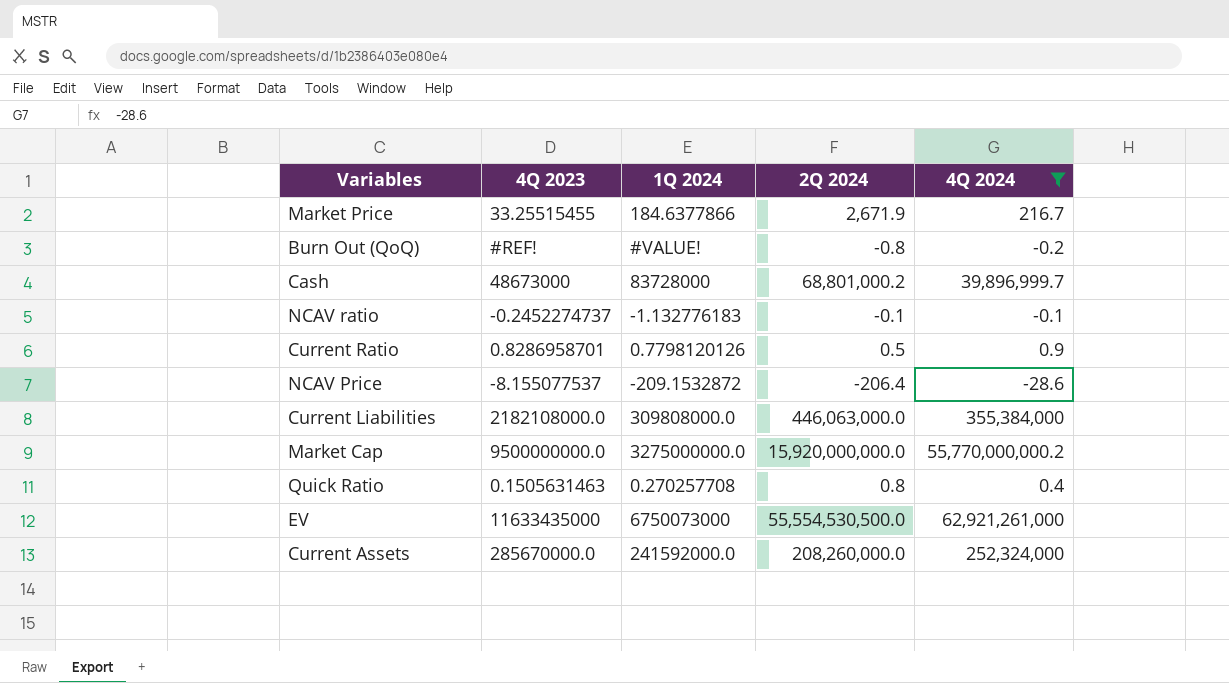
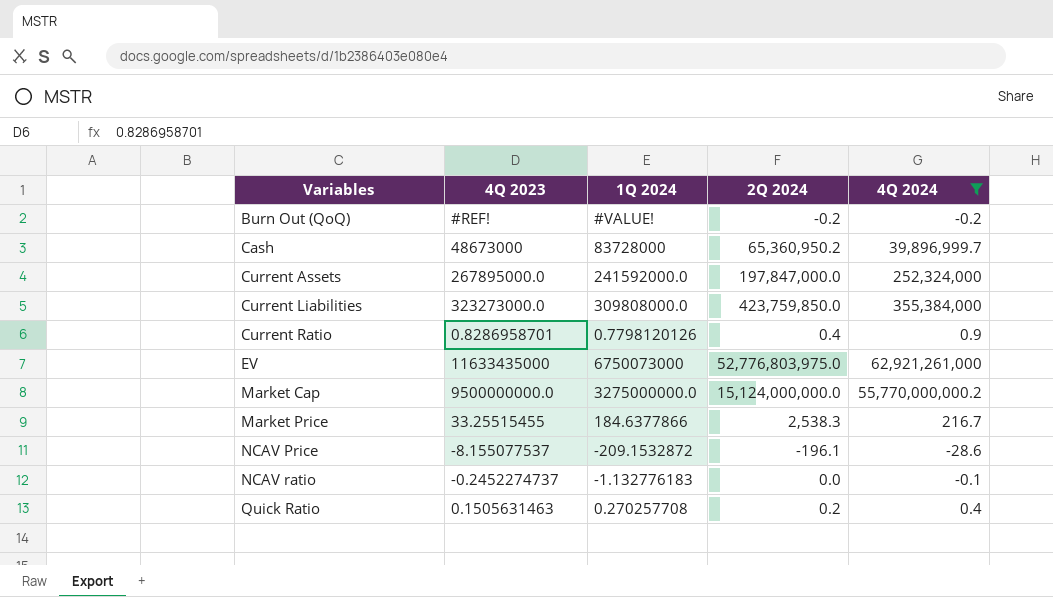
row order: none -> Variables ascending
Burn Out (QoQ) | 2Q 2024: -0.8 -> -0.2
Cash | 2Q 2024: 68,801,000.2 -> 65,360,950.2
Current Assets | 4Q 2023: 285670000.0 -> 267895000.0
Current Assets | 2Q 2024: 208,260,000.0 -> 197,847,000.0
Current Liabilities | 4Q 2023: 2182108000.0 -> 323273000.0
Current Liabilities | 2Q 2024: 446,063,000.0 -> 423,759,850.0
Current Ratio | 2Q 2024: 0.5 -> 0.4
EV | 2Q 2024: 55,554,530,500.0 -> 52,776,803,975.0
Market Cap | 2Q 2024: 15,920,000,000.0 -> 15,124,000,000.0
Market Price | 2Q 2024: 2,671.9 -> 2,538.3
NCAV Price | 2Q 2024: -206.4 -> -196.1
NCAV ratio | 2Q 2024: -0.1 -> 0.0
Quick Ratio | 2Q 2024: 0.8 -> 0.2

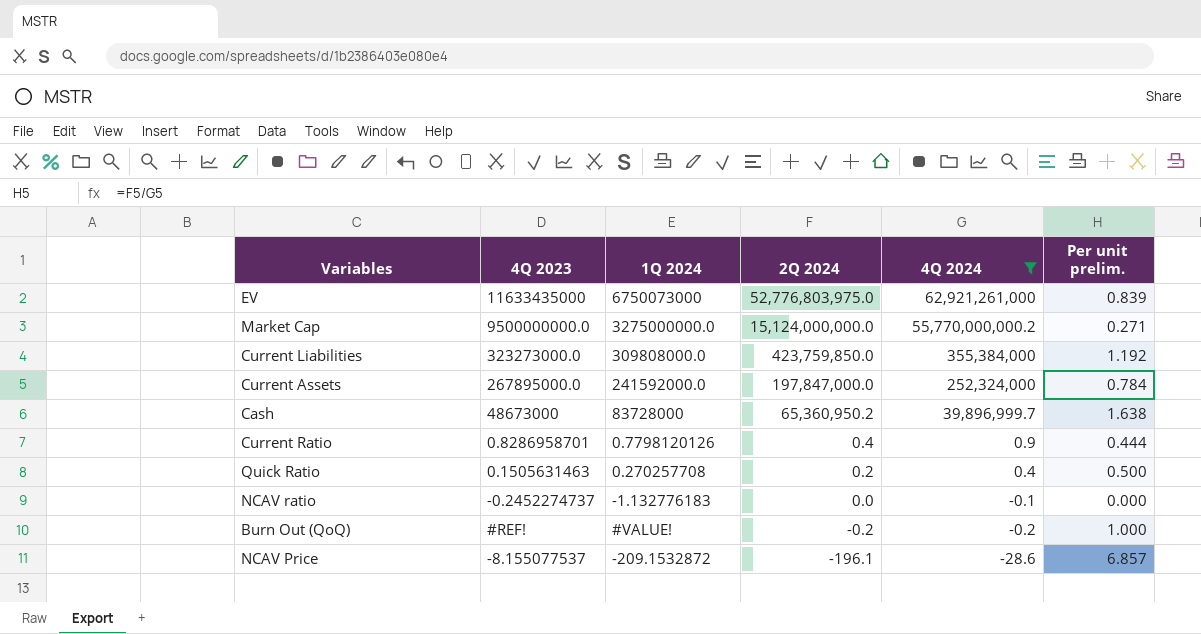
row order: Variables ascending -> 2Q 2024 descending
column Per unit prelim. | formula: none -> [2Q 2024] / [4Q 2024]
row Market Price: 33.25515455 | 184.6377866 | 2,538.3 | 216.7 -> none

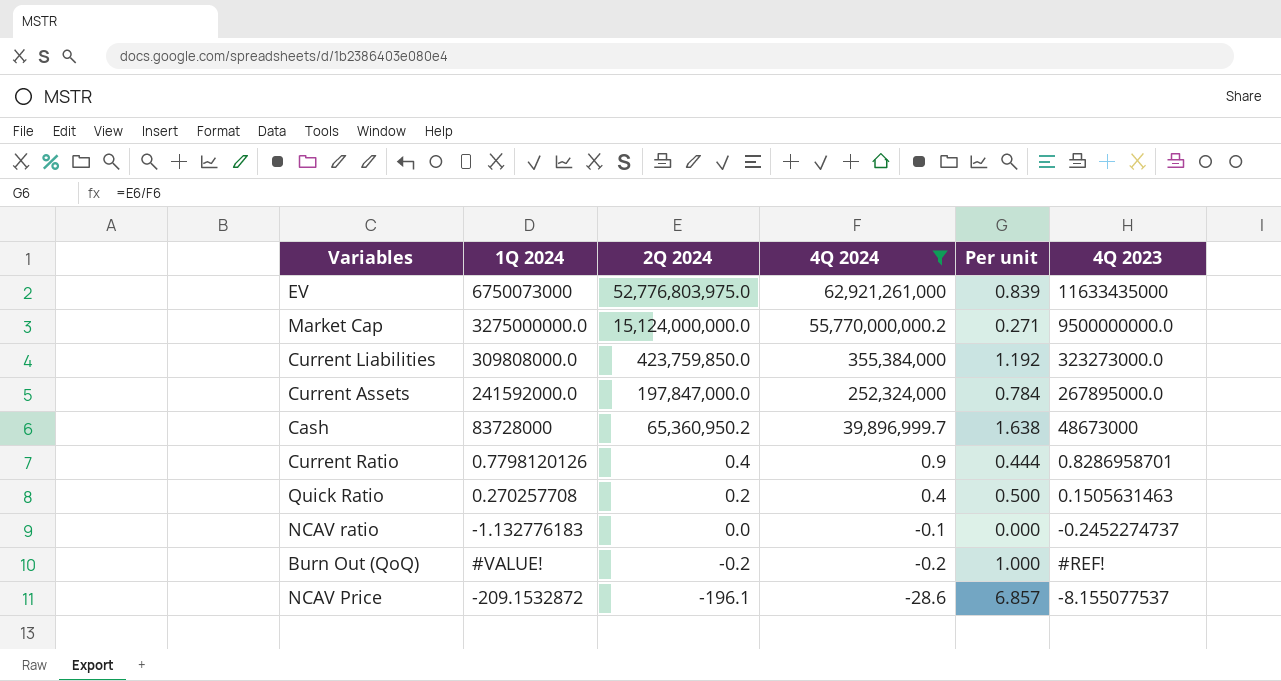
column name: Per unit prelim. -> Per unit
column 4Q 2023 | position: 2 -> 6

